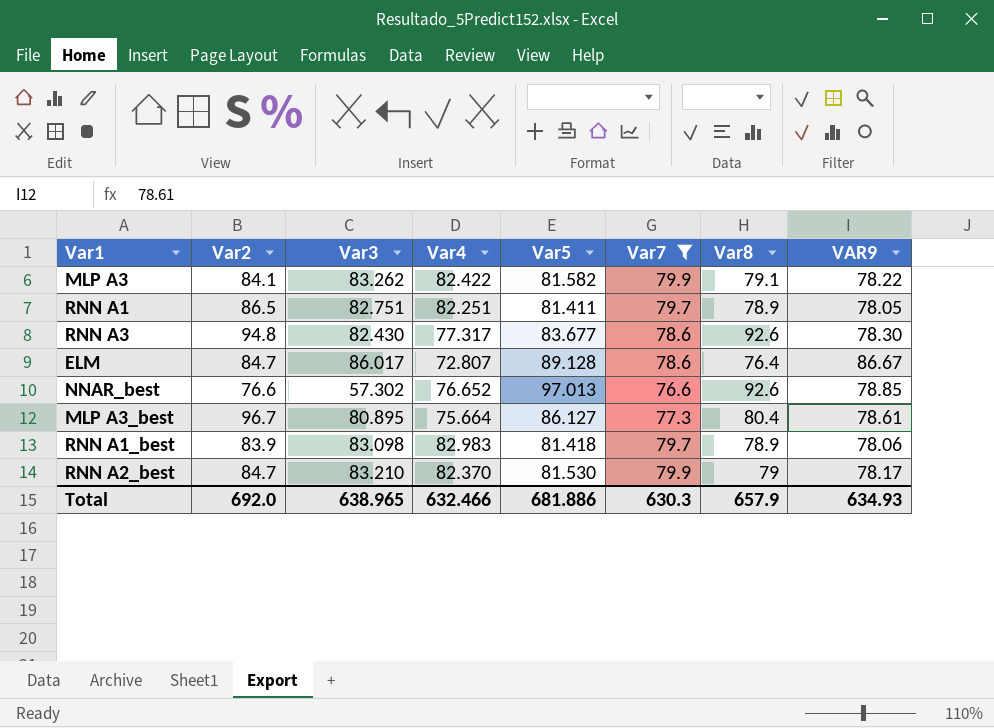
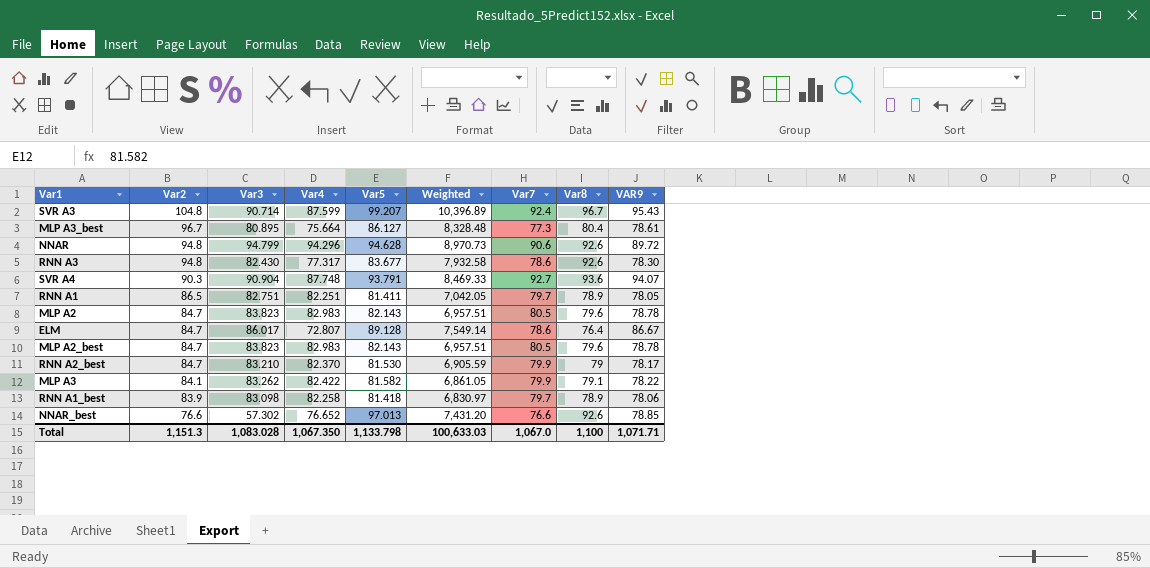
filter: Var7 <= 79.9 -> none
row order: none -> Var2 descending
column Weighted | formula: none -> [Var2] * [Var5]
RNN A1_best | Var4: 82.983 -> 82.258
Total | Var2: 692.0 -> 1,151.3
Total | Var3: 638.965 -> 1,083.028
Total | Var4: 632.466 -> 1,067.350
Total | Var5: 681.886 -> 1,133.798
Total | Var7: 630.3 -> 1,067.0
Total | Var8: 657.9 -> 1,100
Total | VAR9: 634.93 -> 1,071.71

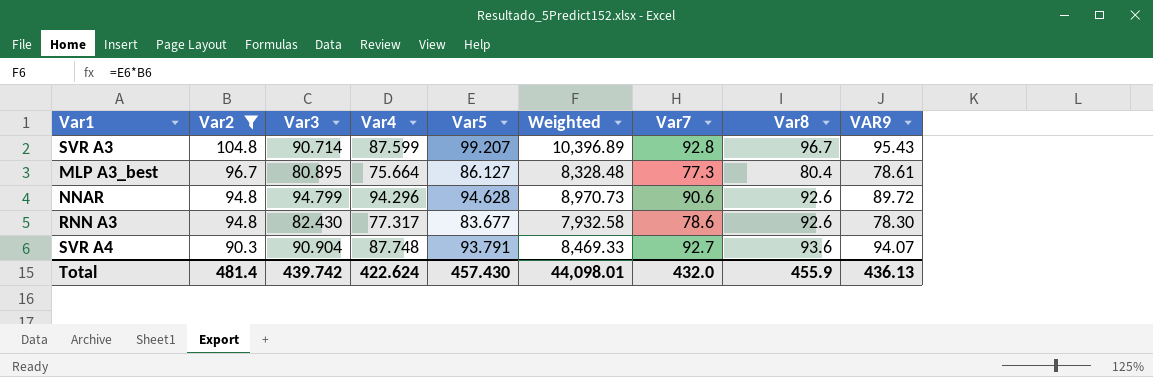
filter: none -> Var2 >= 90.3
SVR A3 | Var7: 92.4 -> 92.8
Total | Var2: 1,151.3 -> 481.4
Total | Var3: 1,083.028 -> 439.742
Total | Var4: 1,067.350 -> 422.624
Total | Var5: 1,133.798 -> 457.430
Total | Weighted: 100,633.03 -> 44,098.01
Total | Var7: 1,067.0 -> 432.0
Total | Var8: 1,100 -> 455.9
Total | VAR9: 1,071.71 -> 436.13

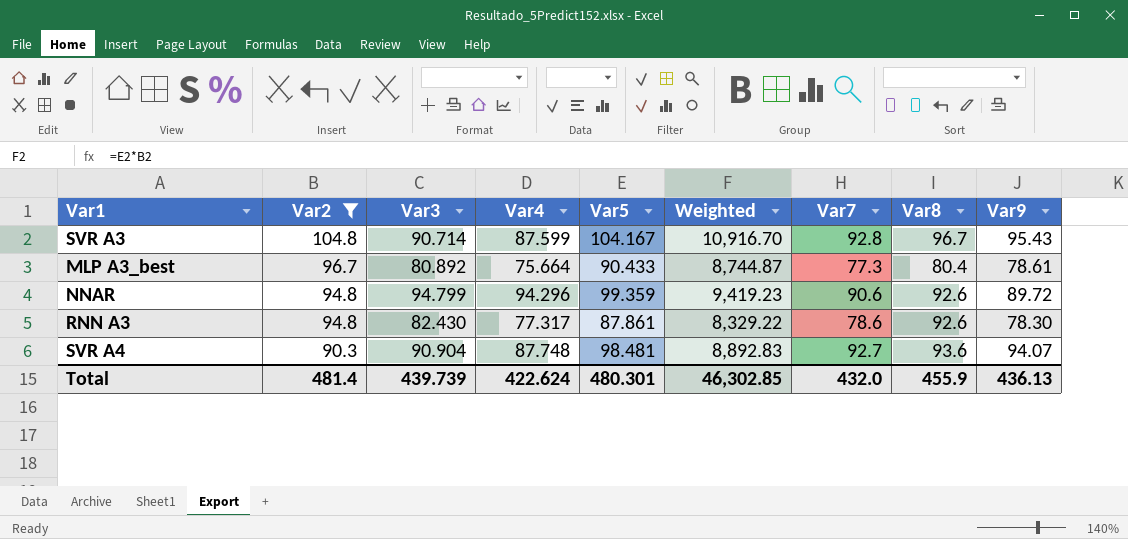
column name: VAR9 -> Var9
SVR A3 | Var5: 99.207 -> 104.167
SVR A3 | Weighted: 10,396.89 -> 10,916.70
MLP A3_best | Var3: 80.895 -> 80.892
MLP A3_best | Var5: 86.127 -> 90.433
MLP A3_best | Weighted: 8,328.48 -> 8,744.87
NNAR | Var5: 94.628 -> 99.359
NNAR | Weighted: 8,970.73 -> 9,419.23
RNN A3 | Var5: 83.677 -> 87.861
RNN A3 | Weighted: 7,932.58 -> 8,329.22
SVR A4 | Var5: 93.791 -> 98.481
SVR A4 | Weighted: 8,469.33 -> 8,892.83
Total | Var3: 439.742 -> 439.739
Total | Var5: 457.430 -> 480.301
Total | Weighted: 44,098.01 -> 46,302.85

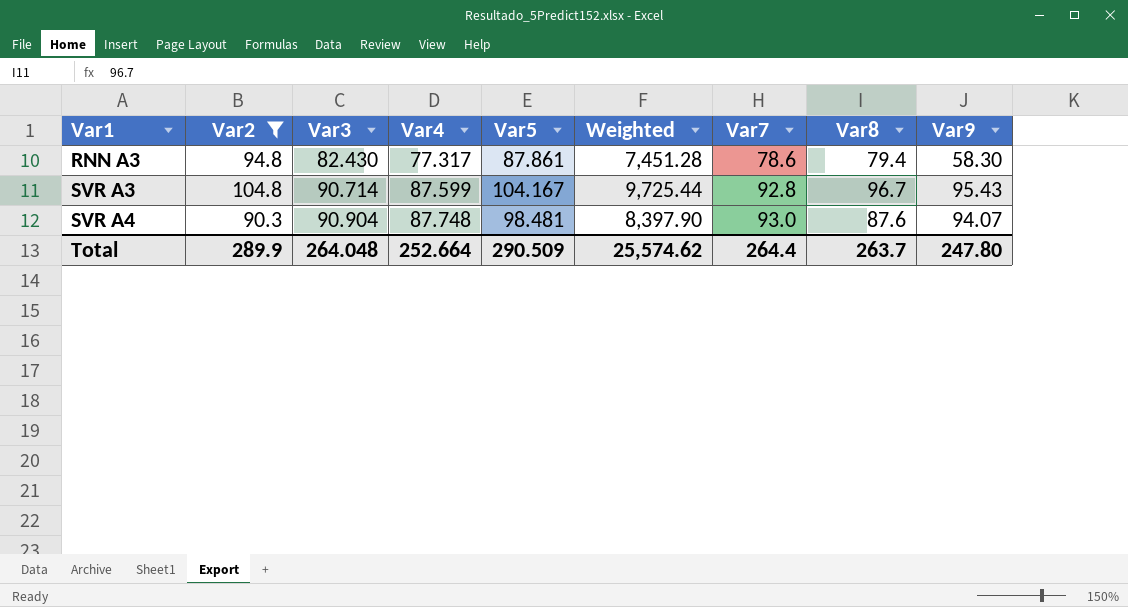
row order: Var2 descending -> Var1 ascending
column Weighted | formula: [Var2] * [Var5] -> [Var2] * [Var7]
row MLP A3_best: 96.7 | 80.892 | 75.664 | 90.433 | 8,744.87 | 77.3 | 80.4 | 78.61 -> none
row NNAR: 94.8 | 94.799 | 94.296 | 99.359 | 9,419.23 | 90.6 | 92.6 | 89.72 -> none
RNN A3 | Var8: 92.6 -> 79.4
RNN A3 | Var9: 78.30 -> 58.30
SVR A4 | Var7: 92.7 -> 93.0
SVR A4 | Var8: 93.6 -> 87.6
Total | Var2: 481.4 -> 289.9
Total | Var3: 439.739 -> 264.048
Total | Var4: 422.624 -> 252.664
Total | Var5: 480.301 -> 290.509
Total | Weighted: 46,302.85 -> 25,574.62
Total | Var7: 432.0 -> 264.4
Total | Var8: 455.9 -> 263.7
Total | Var9: 436.13 -> 247.80

